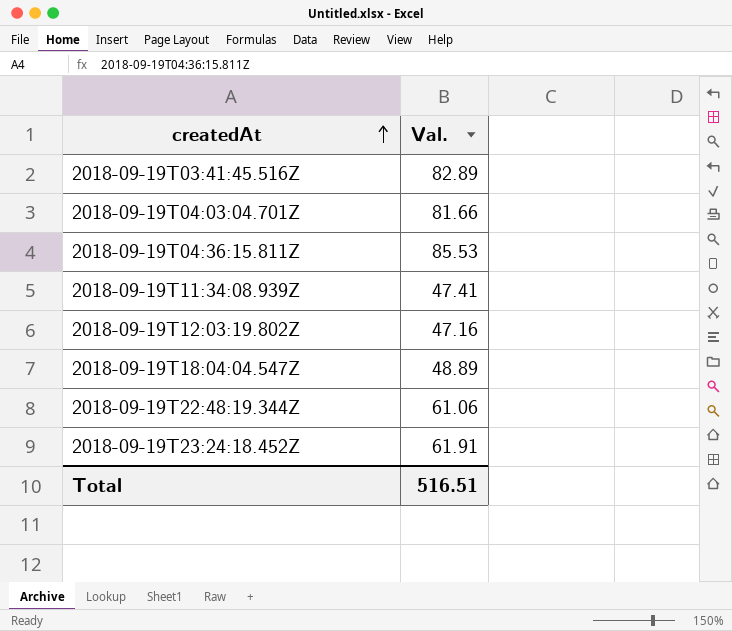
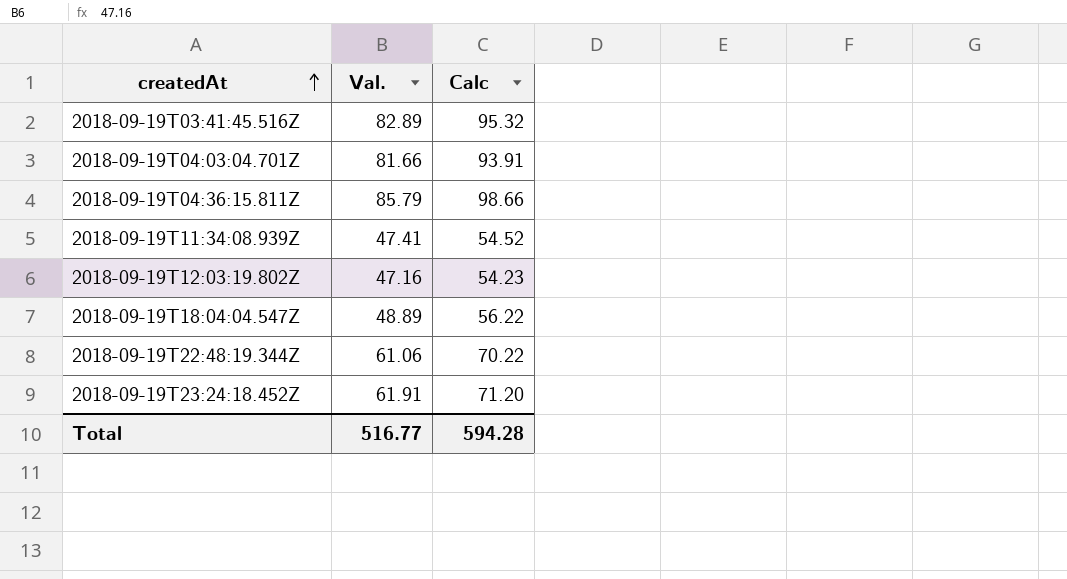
column Calc | formula: none -> [Val.] * 1.15
2018-09-19T04:36:15.811Z | Val.: 85.53 -> 85.79
Total | Val.: 516.51 -> 516.77

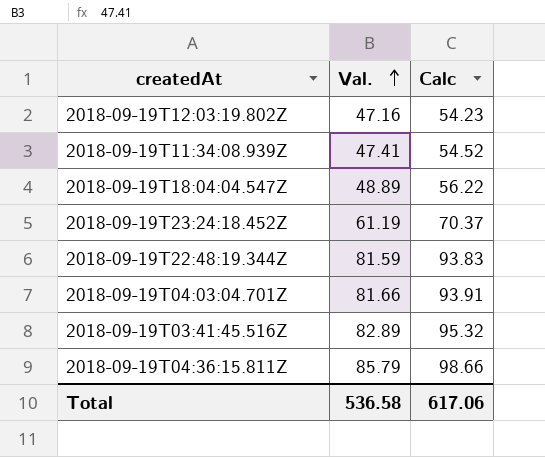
row order: createdAt ascending -> Val. ascending
2018-09-19T23:24:18.452Z | Val.: 61.91 -> 61.19
2018-09-19T23:24:18.452Z | Calc: 71.20 -> 70.37
2018-09-19T22:48:19.344Z | Val.: 61.06 -> 81.59
2018-09-19T22:48:19.344Z | Calc: 70.22 -> 93.83
Total | Val.: 516.77 -> 536.58
Total | Calc: 594.28 -> 617.06

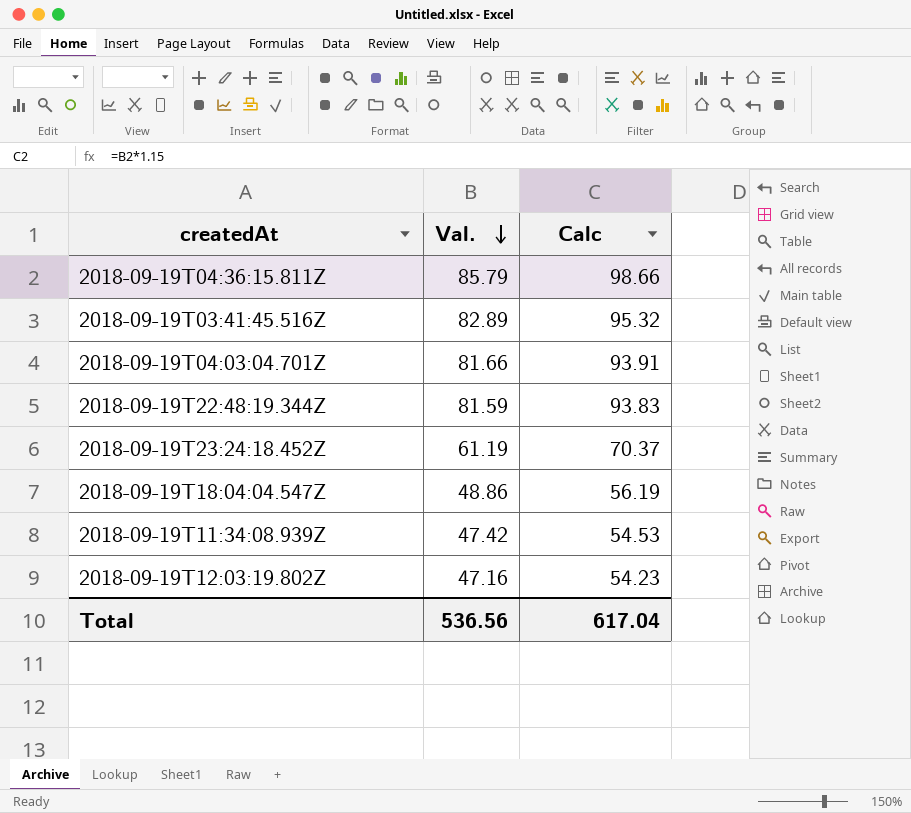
row order: Val. ascending -> Val. descending
2018-09-19T18:04:04.547Z | Val.: 48.89 -> 48.86
2018-09-19T18:04:04.547Z | Calc: 56.22 -> 56.19
2018-09-19T11:34:08.939Z | Val.: 47.41 -> 47.42
2018-09-19T11:34:08.939Z | Calc: 54.52 -> 54.53
Total | Val.: 536.58 -> 536.56
Total | Calc: 617.06 -> 617.04

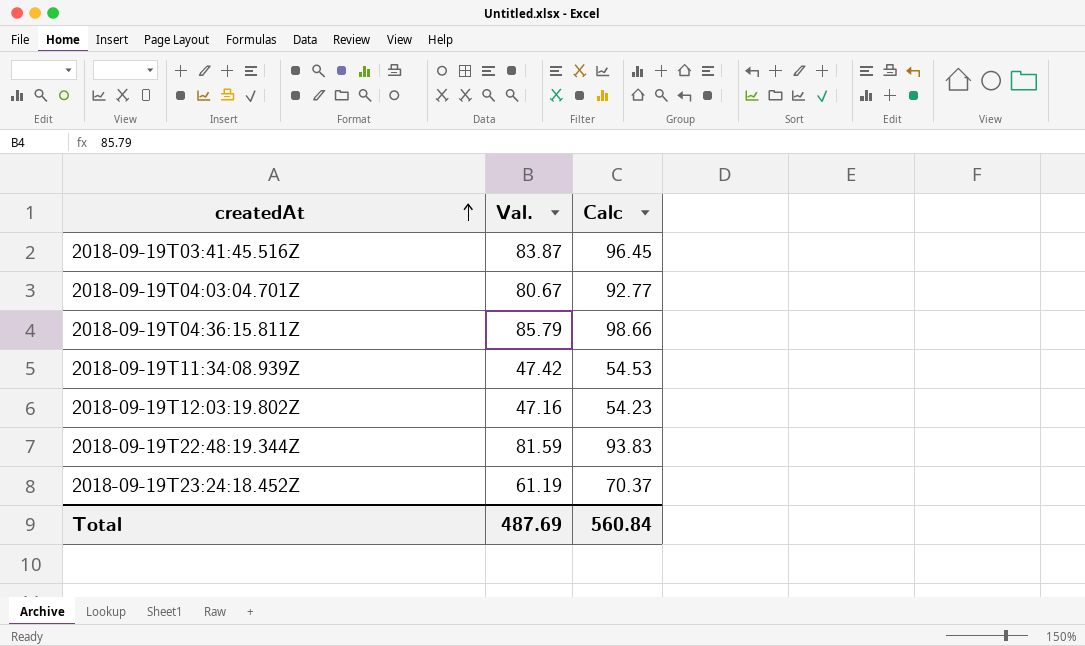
row order: Val. descending -> createdAt ascending
row 2018-09-19T18:04:04.547Z: 48.86 | 56.19 -> none
2018-09-19T03:41:45.516Z | Val.: 82.89 -> 83.87
2018-09-19T03:41:45.516Z | Calc: 95.32 -> 96.45
2018-09-19T04:03:04.701Z | Val.: 81.66 -> 80.67
2018-09-19T04:03:04.701Z | Calc: 93.91 -> 92.77
Total | Val.: 536.56 -> 487.69
Total | Calc: 617.04 -> 560.84

